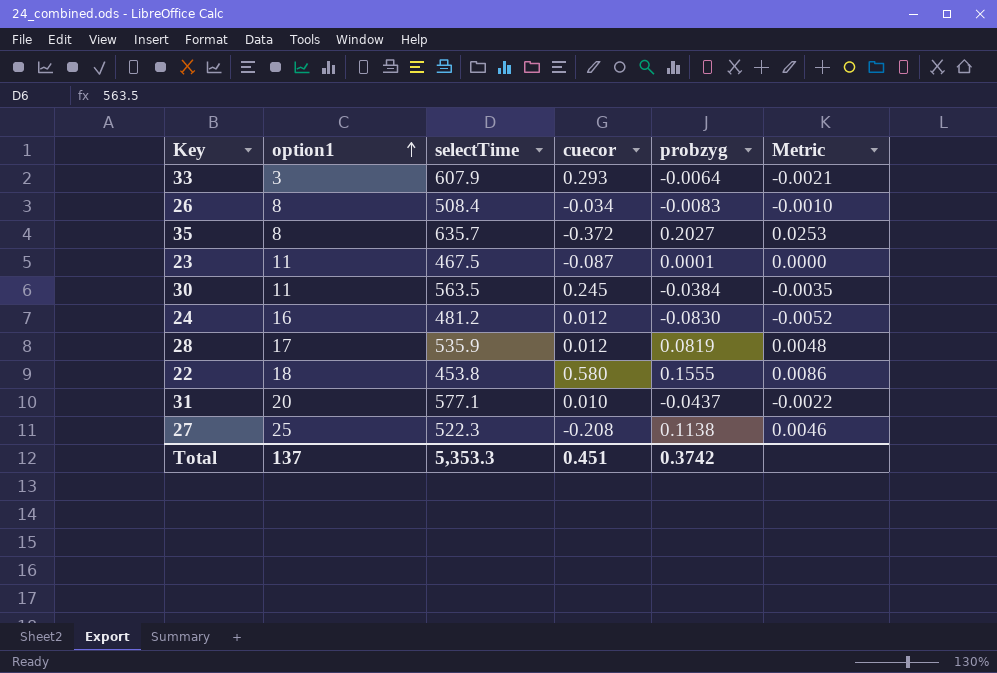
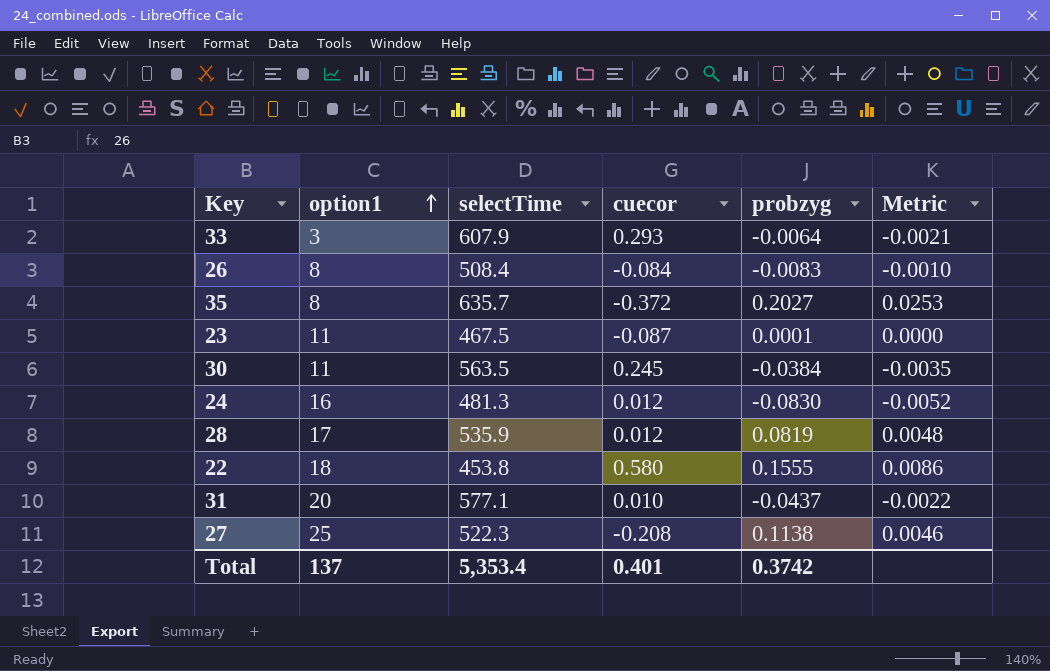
26 | cuecor: -0.034 -> -0.084
24 | selectTime: 481.2 -> 481.3
Total | selectTime: 5,353.3 -> 5,353.4
Total | cuecor: 0.451 -> 0.401

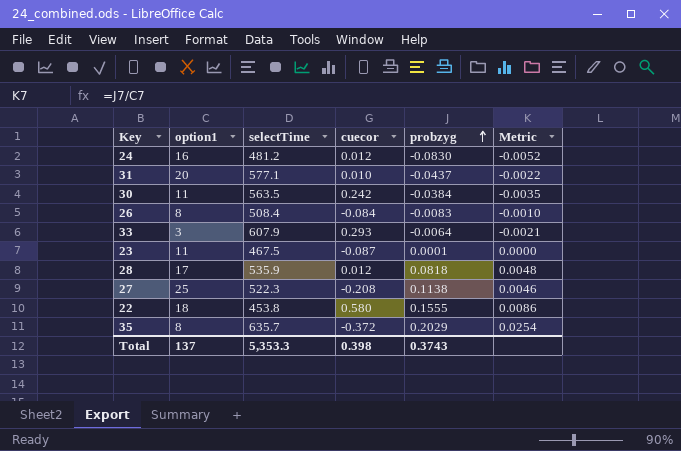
row order: option1 ascending -> probzyg ascending
24 | selectTime: 481.3 -> 481.2
30 | cuecor: 0.245 -> 0.242
28 | probzyg: 0.0819 -> 0.0818
35 | probzyg: 0.2027 -> 0.2029
35 | Metric: 0.0253 -> 0.0254
Total | selectTime: 5,353.4 -> 5,353.3
Total | cuecor: 0.401 -> 0.398
Total | probzyg: 0.3742 -> 0.3743

